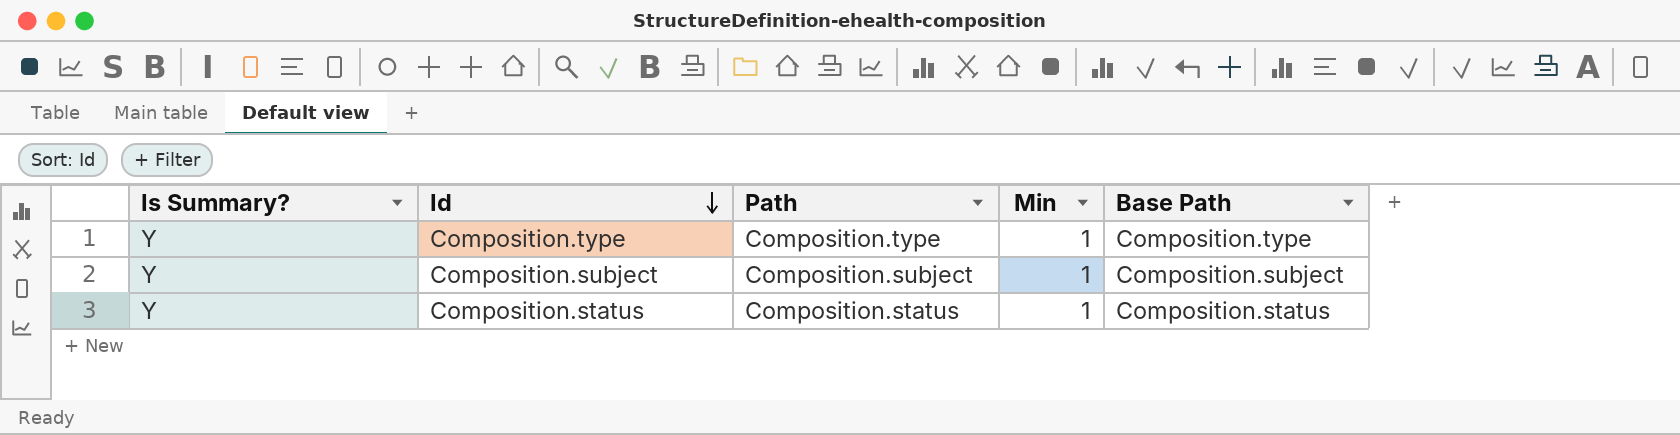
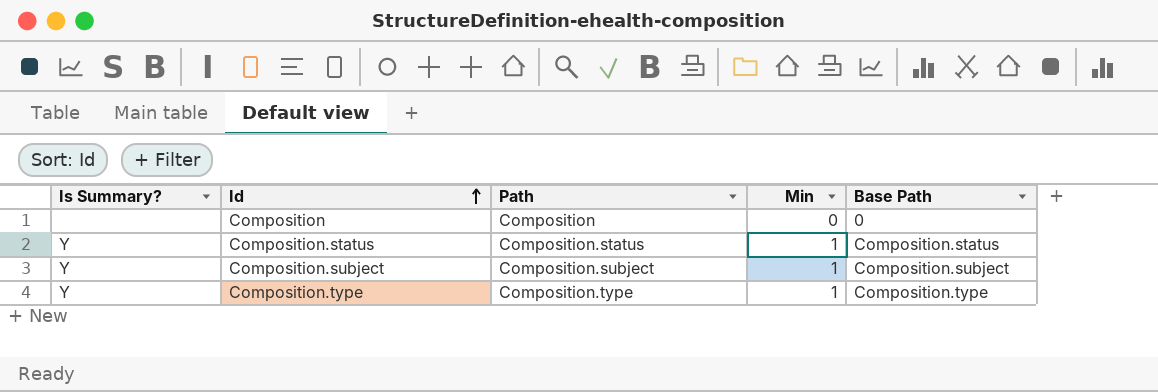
row order: Id descending -> Id ascending
row Composition: none -> none | Composition | 0 | 0

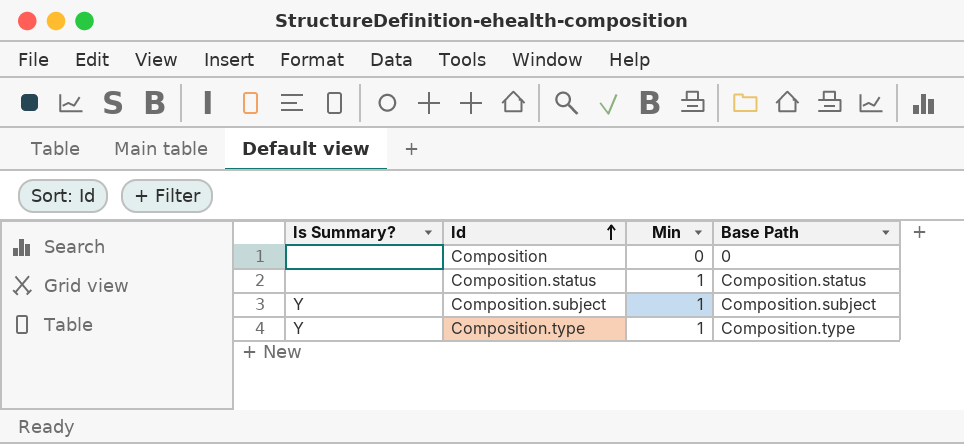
column Path | position: 3 -> none
Composition.status | Is Summary?: Y -> none

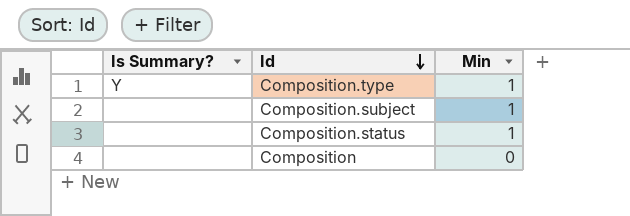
row order: Id ascending -> Id descending
column Base Path | position: 4 -> none
Composition.subject | Is Summary?: Y -> none

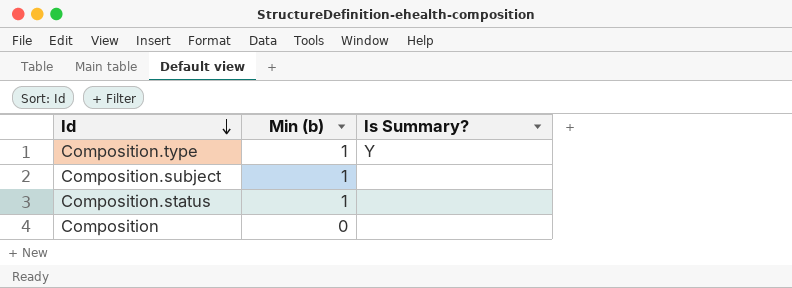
column name: Min -> Min (b)
column Is Summary? | position: 1 -> 3

